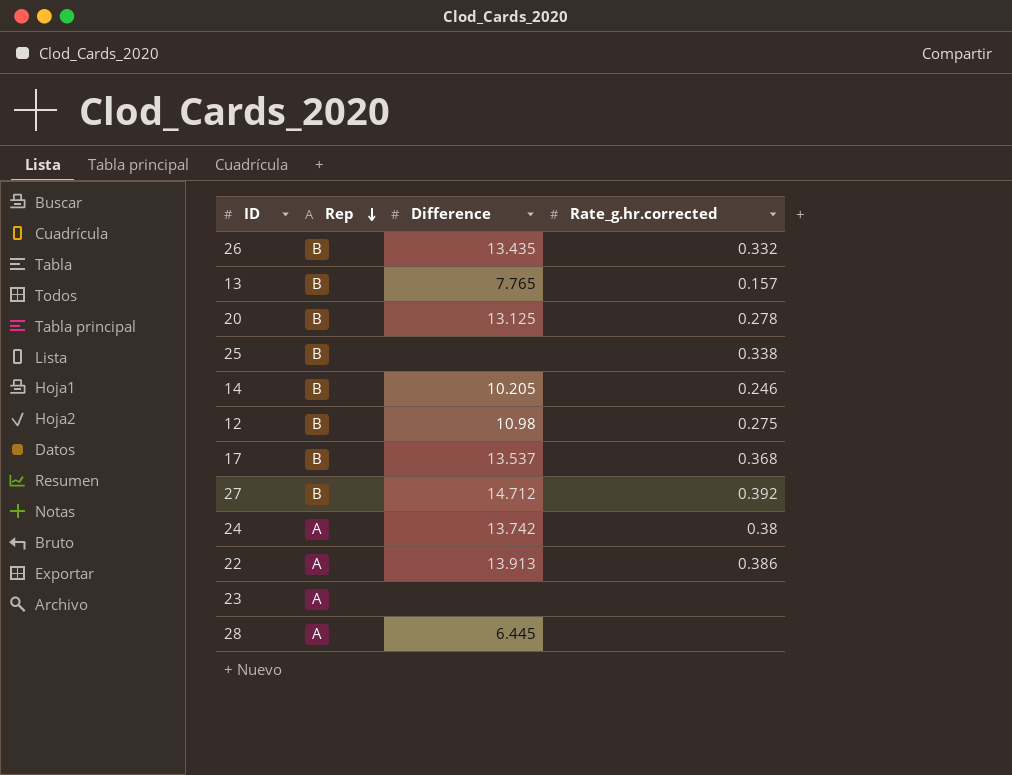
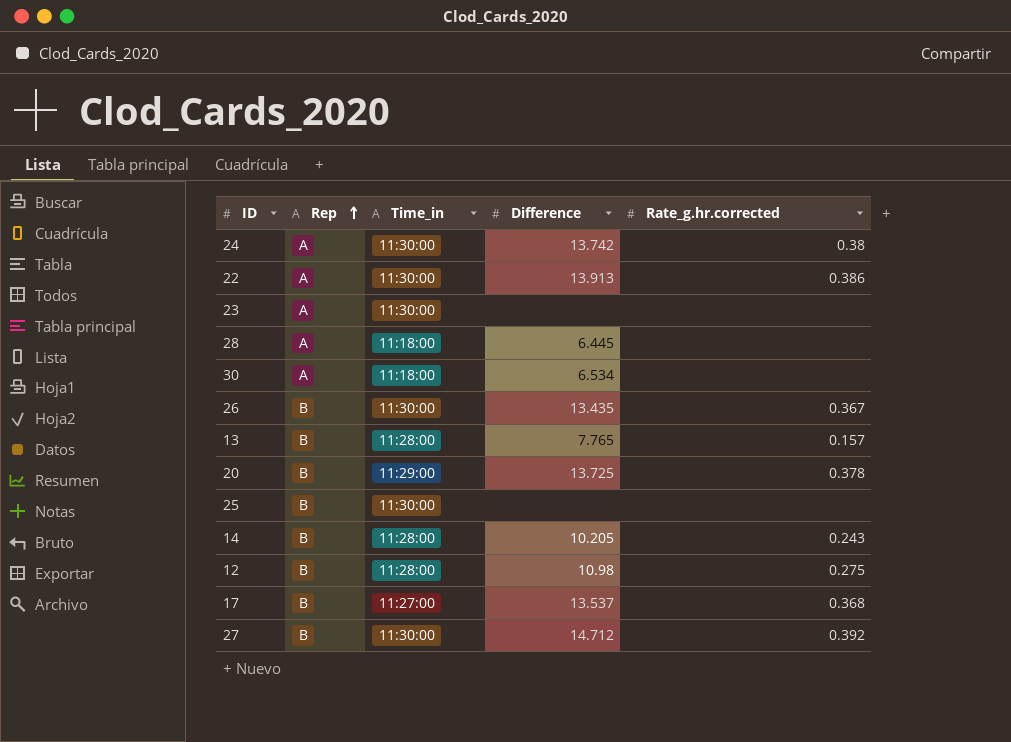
row order: Rep descending -> Rep ascending
column Time_in | position: none -> 3
row 30: none -> A | 11:18:00 | 6.534 | none
26 | Rate_g.hr.corrected: 0.332 -> 0.367
20 | Difference: 13.125 -> 13.725
20 | Rate_g.hr.corrected: 0.278 -> 0.378
25 | Rate_g.hr.corrected: 0.338 -> none
14 | Rate_g.hr.corrected: 0.246 -> 0.243

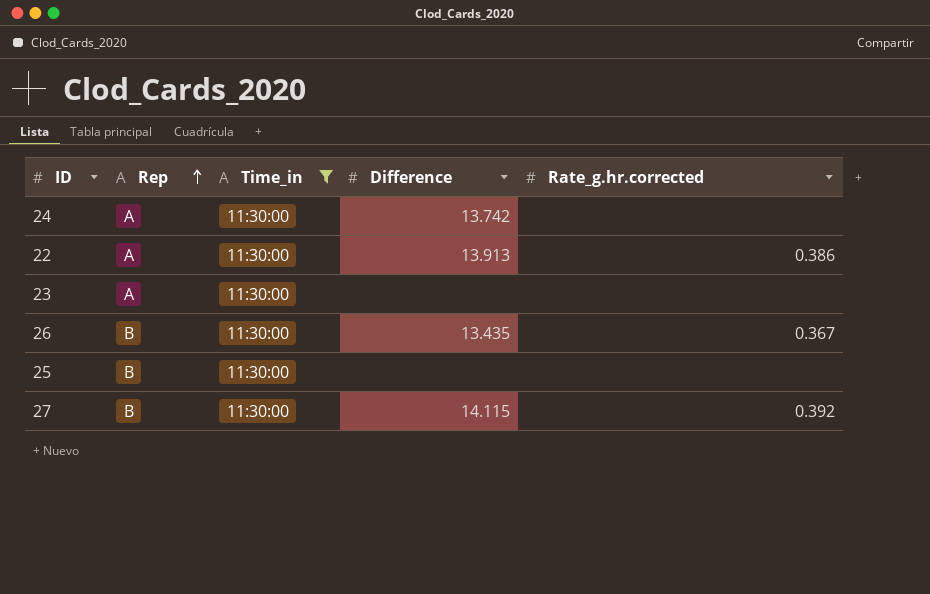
filter: none -> Time_in = 11:30:00
24 | Rate_g.hr.corrected: 0.38 -> none
27 | Difference: 14.712 -> 14.115

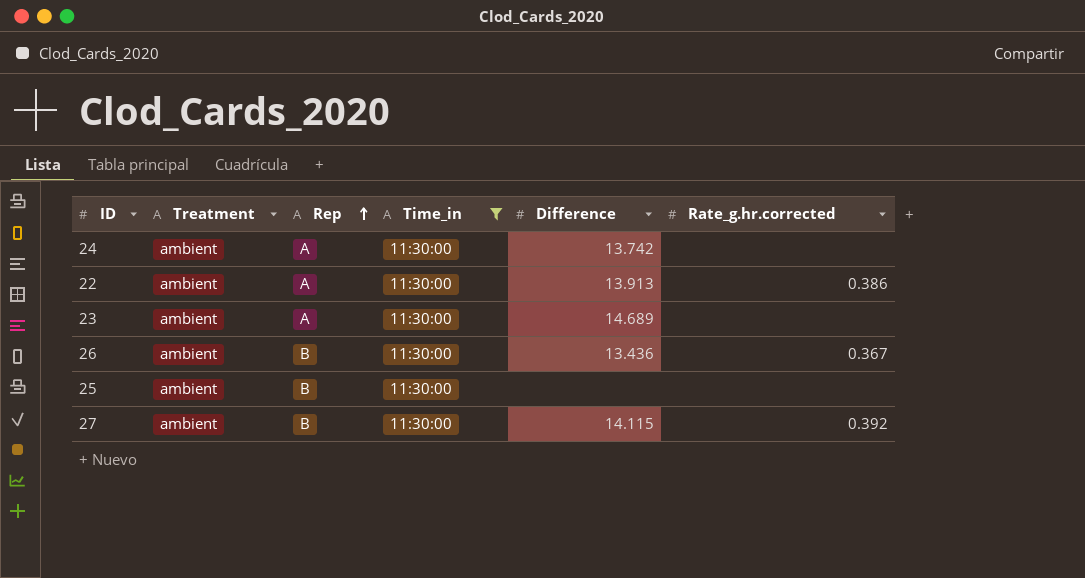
column Treatment | position: none -> 2
23 | Difference: none -> 14.689
26 | Difference: 13.435 -> 13.436

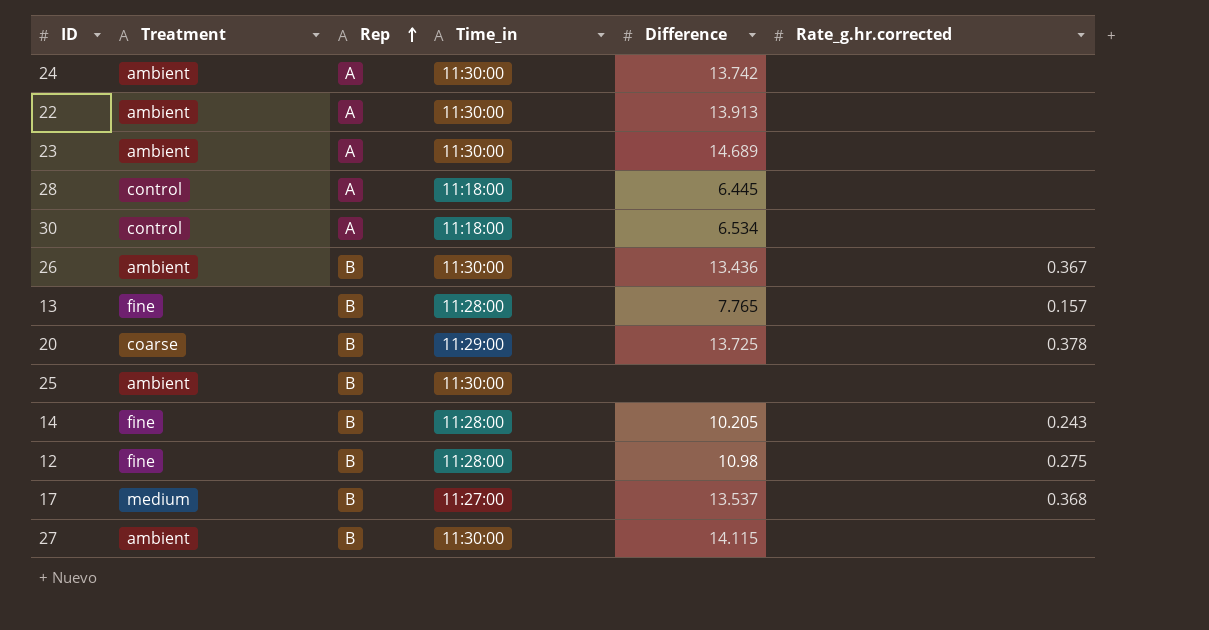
filter: Time_in = 11:30:00 -> none
22 | Rate_g.hr.corrected: 0.386 -> none
27 | Rate_g.hr.corrected: 0.392 -> none

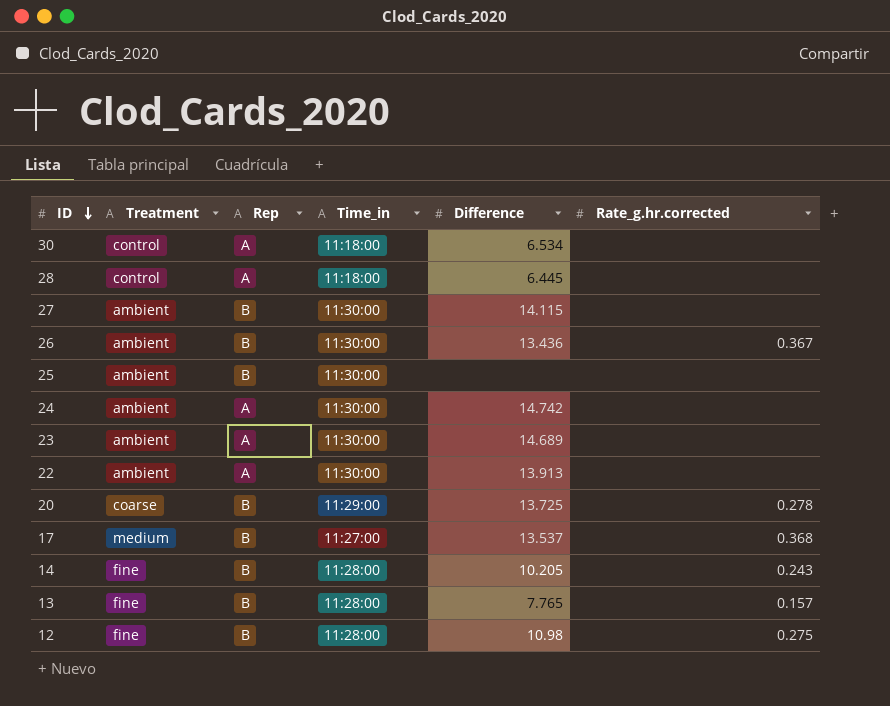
row order: Rep ascending -> ID descending
24 | Difference: 13.742 -> 14.742
20 | Rate_g.hr.corrected: 0.378 -> 0.278

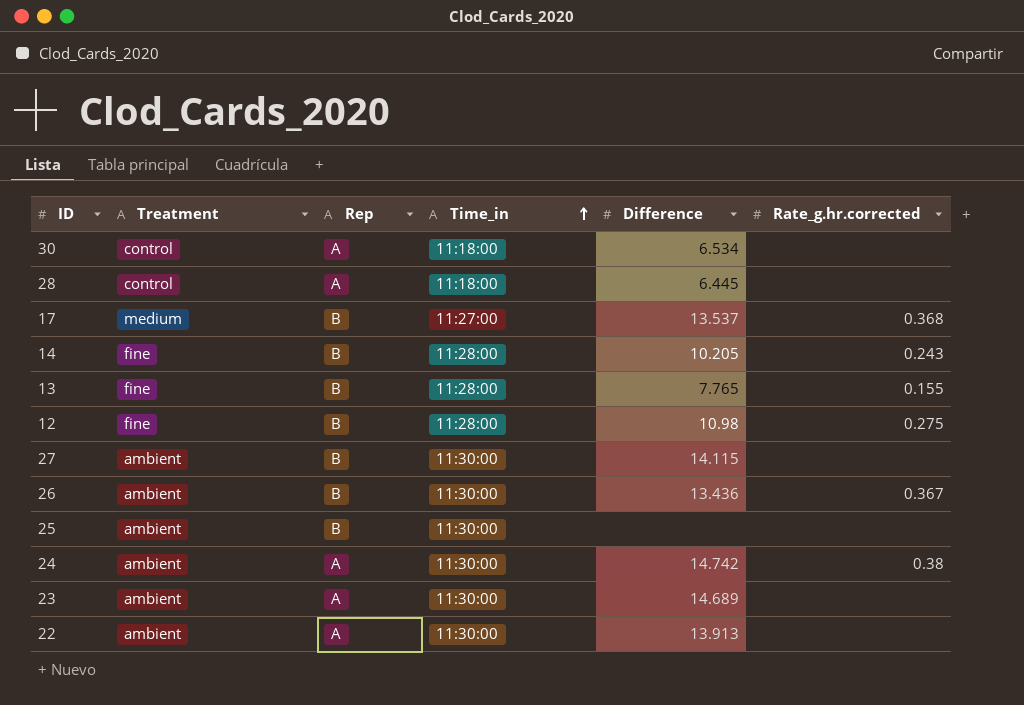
row order: ID descending -> Time_in ascending
row 20: coarse | B | 11:29:00 | 13.725 | 0.278 -> none
13 | Rate_g.hr.corrected: 0.157 -> 0.155
24 | Rate_g.hr.corrected: none -> 0.38

